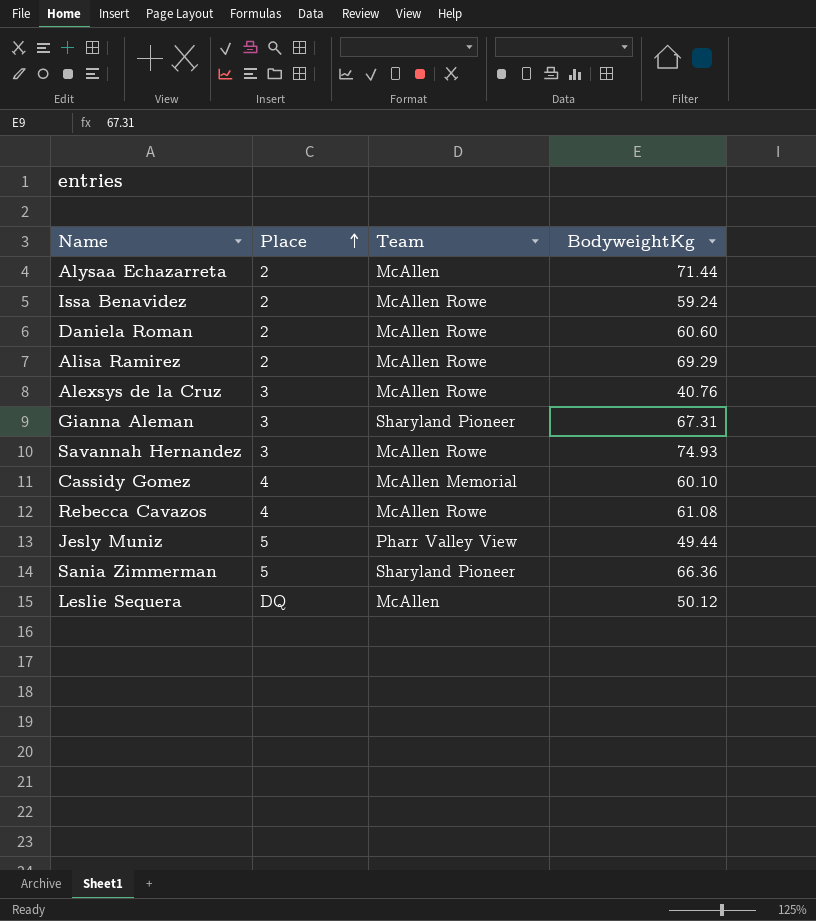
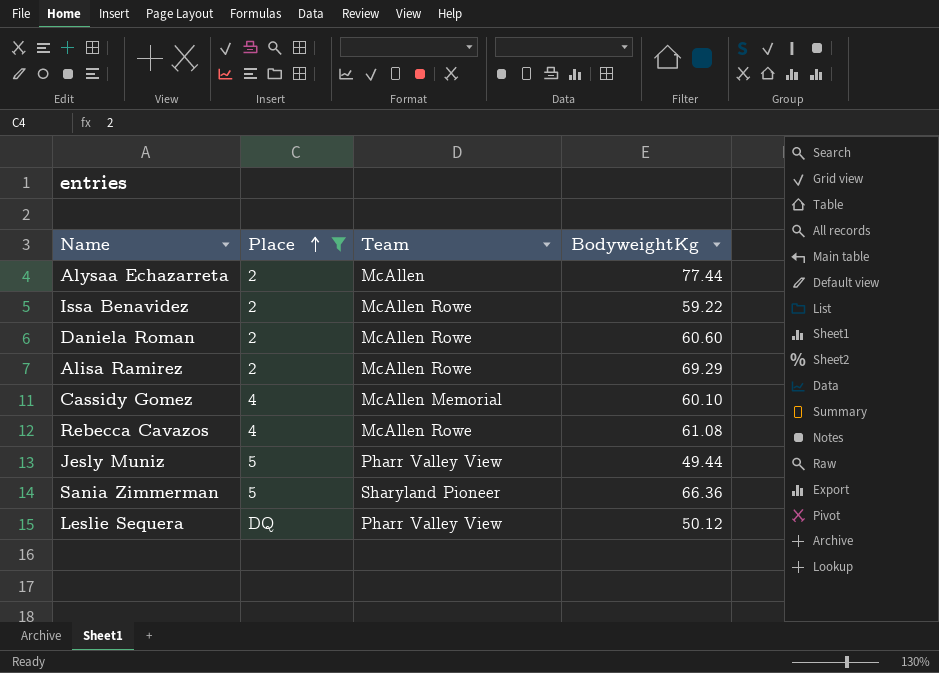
filter: none -> Place != 3
Alysaa Echazarreta | BodyweightKg: 71.44 -> 77.44
Issa Benavidez | BodyweightKg: 59.24 -> 59.22
Leslie Sequera | Team: McAllen -> Pharr Valley View

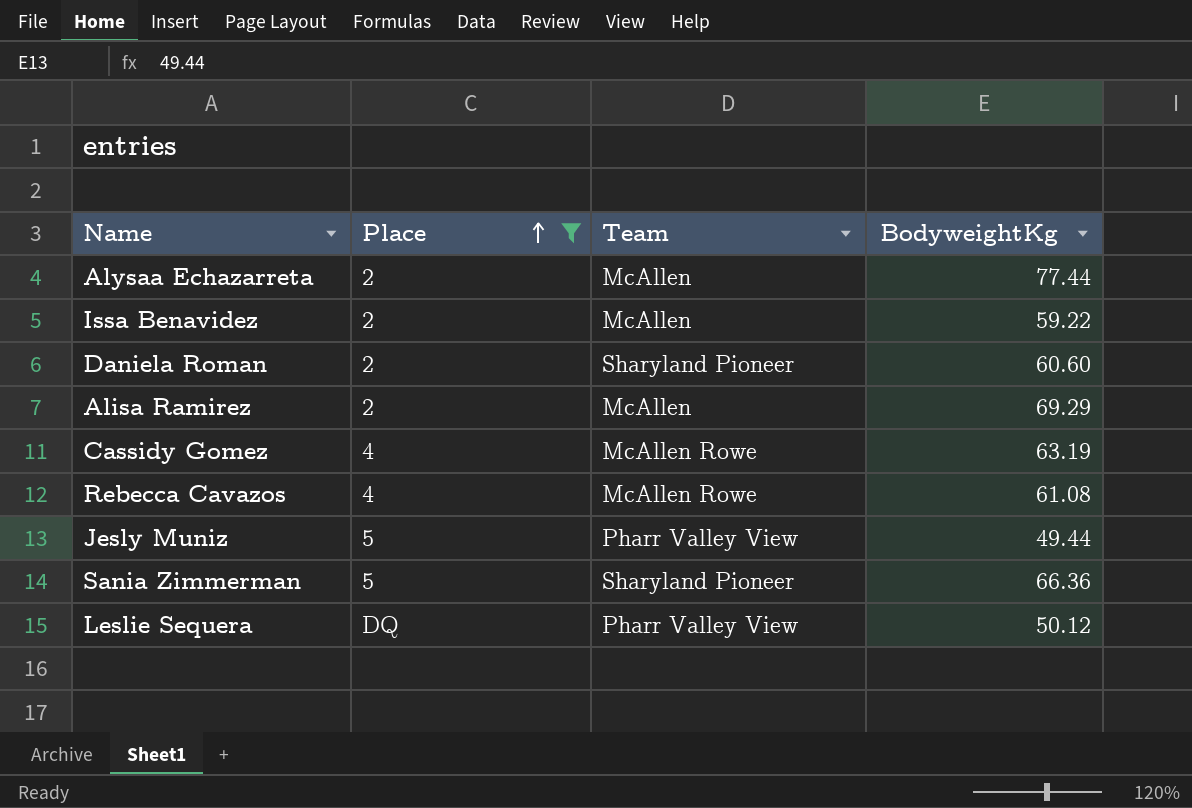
Issa Benavidez | Team: McAllen Rowe -> McAllen
Daniela Roman | Team: McAllen Rowe -> Sharyland Pioneer
Alisa Ramirez | Team: McAllen Rowe -> McAllen
Cassidy Gomez | Team: McAllen Memorial -> McAllen Rowe
Cassidy Gomez | BodyweightKg: 60.10 -> 63.19

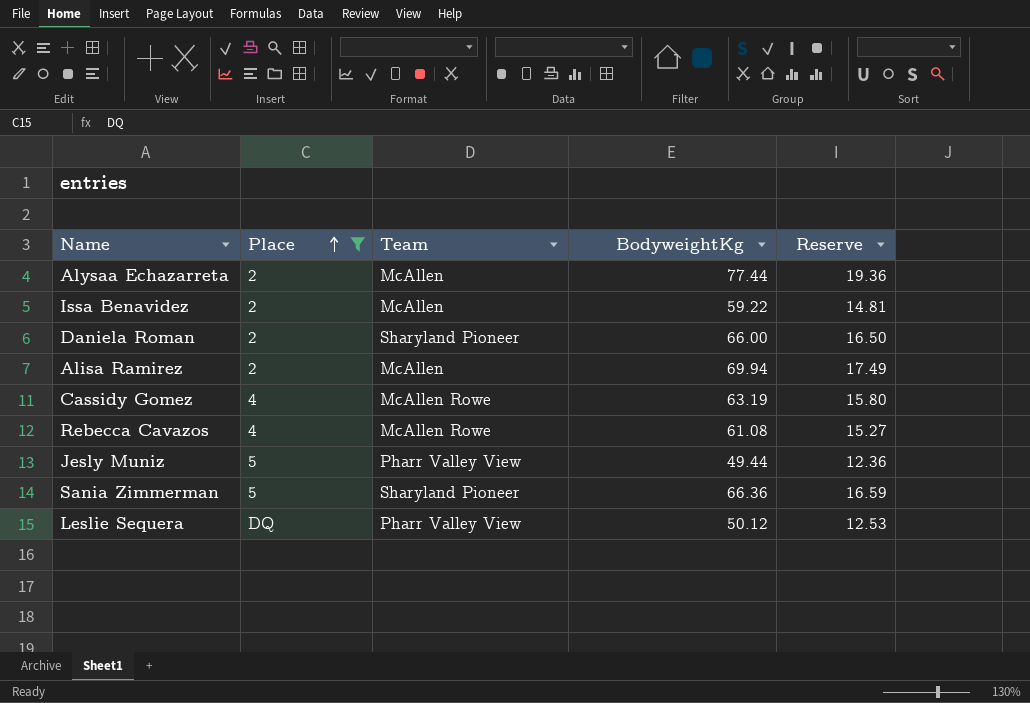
column Reserve | formula: none -> [BodyweightKg] * 0.25
Daniela Roman | BodyweightKg: 60.60 -> 66.00
Alisa Ramirez | BodyweightKg: 69.29 -> 69.94

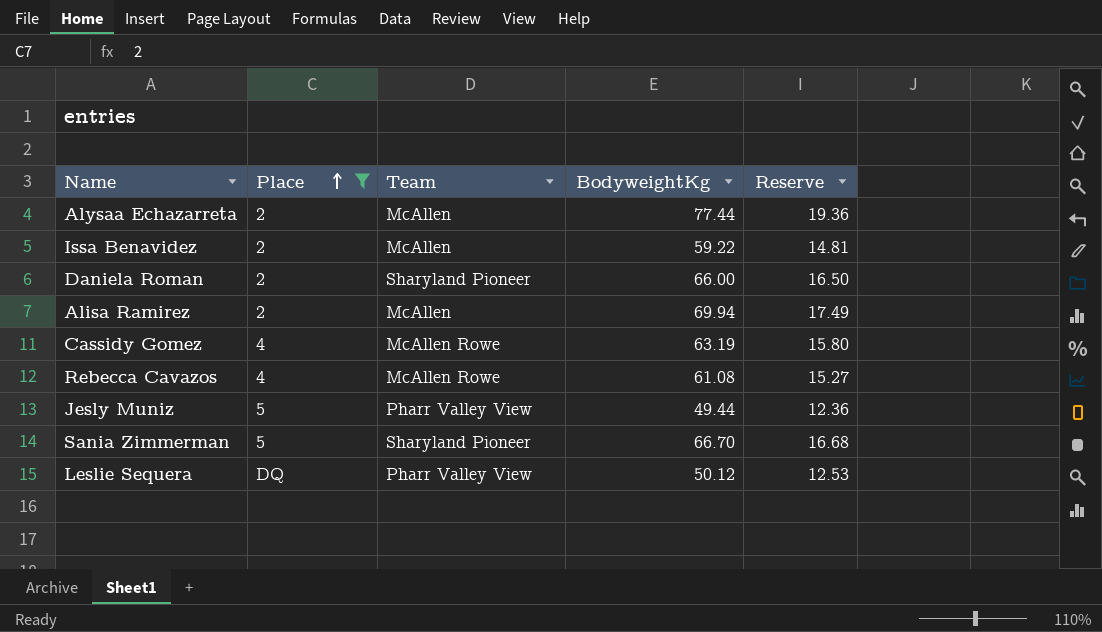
Sania Zimmerman | BodyweightKg: 66.36 -> 66.70
Sania Zimmerman | Reserve: 16.59 -> 16.68

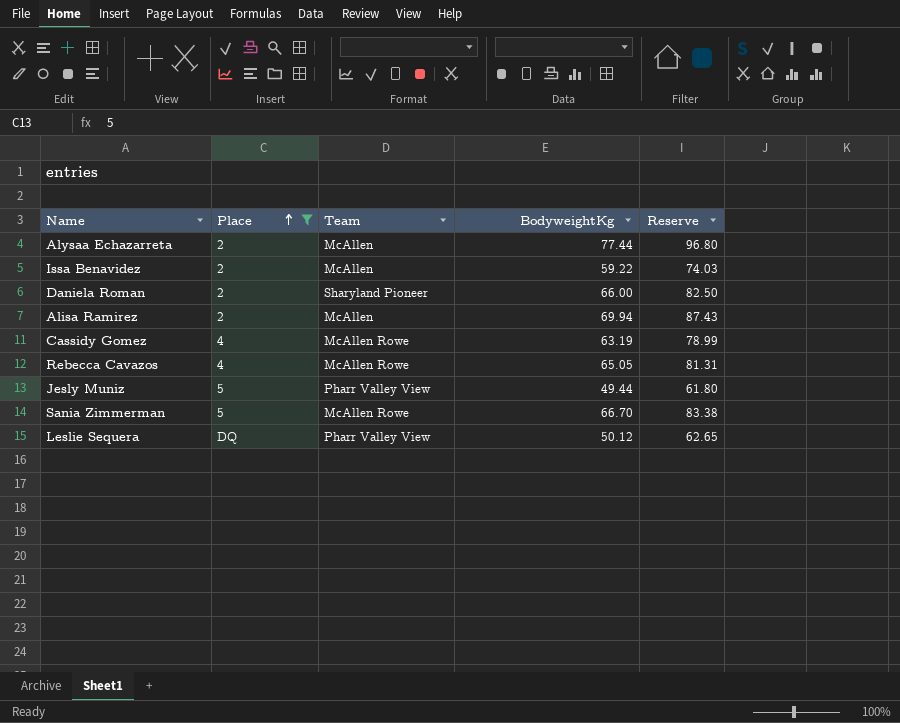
column Reserve | formula: [BodyweightKg] * 0.25 -> [BodyweightKg] * 1.25
Rebecca Cavazos | BodyweightKg: 61.08 -> 65.05
Sania Zimmerman | Team: Sharyland Pioneer -> McAllen Rowe

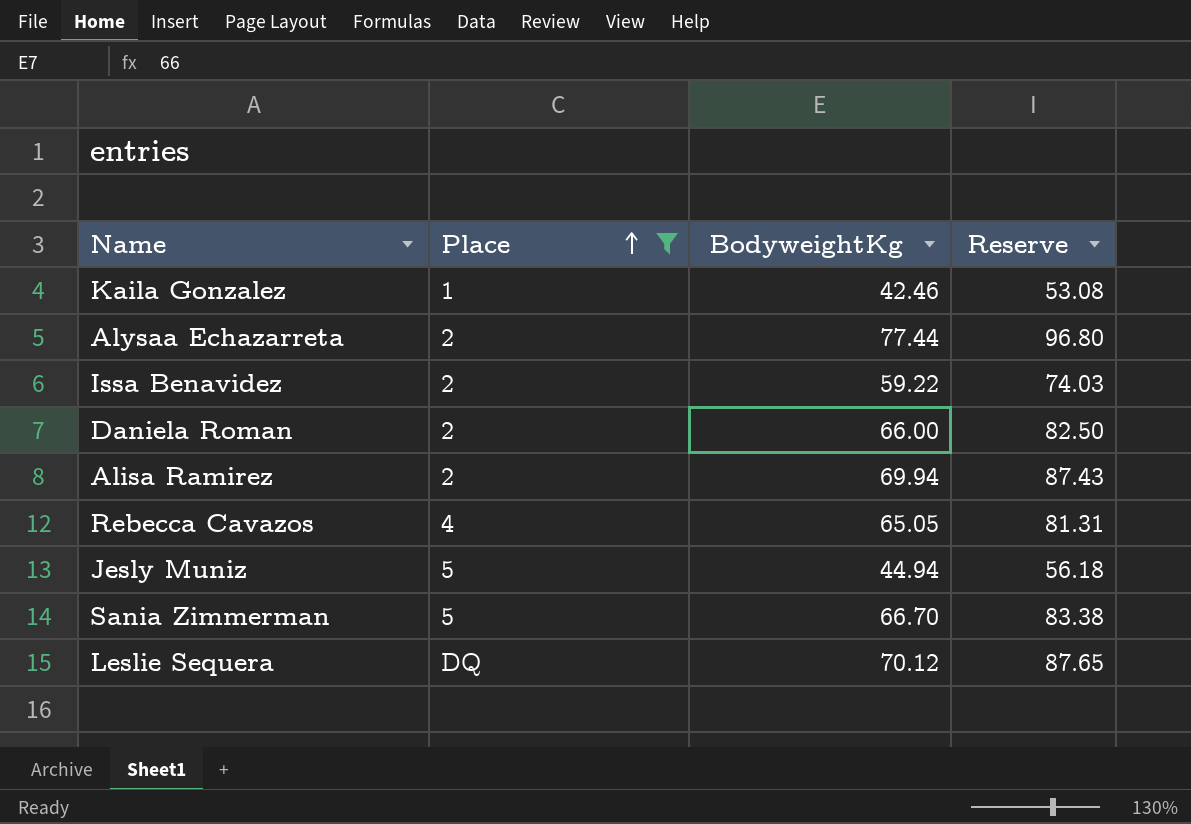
column Team | position: 3 -> none
row Cassidy Gomez: 4 | McAllen Rowe | 63.19 | 78.99 -> none
row Kaila Gonzalez: none -> 1 | 42.46 | 53.08
Jesly Muniz | BodyweightKg: 49.44 -> 44.94
Jesly Muniz | Reserve: 61.80 -> 56.18
Leslie Sequera | BodyweightKg: 50.12 -> 70.12
Leslie Sequera | Reserve: 62.65 -> 87.65

